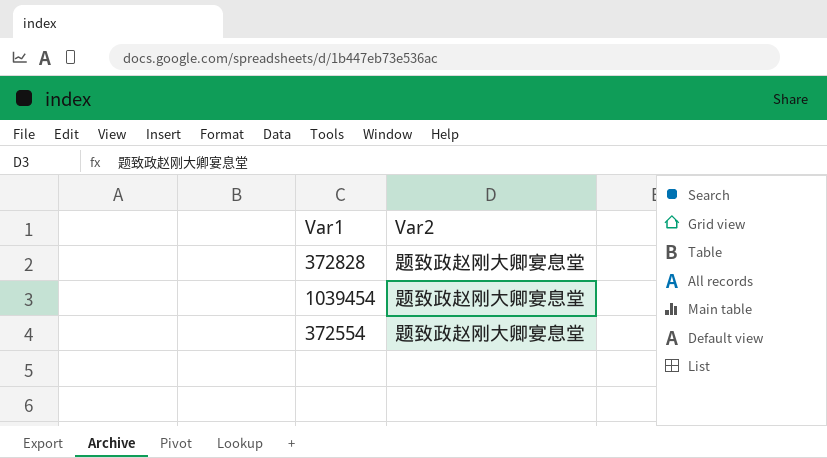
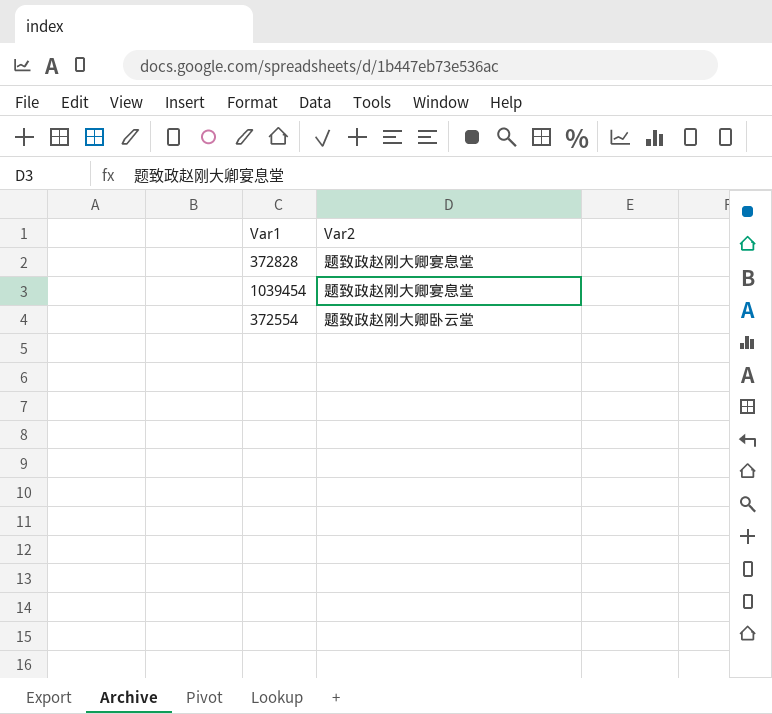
372554 | Var2: 题致政赵刚大卿宴息堂 -> 题致政赵刚大卿卧云堂

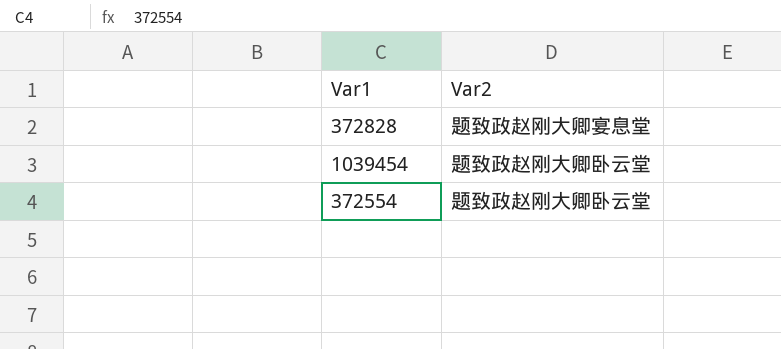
1039454 | Var2: 题致政赵刚大卿宴息堂 -> 题致政赵刚大卿卧云堂

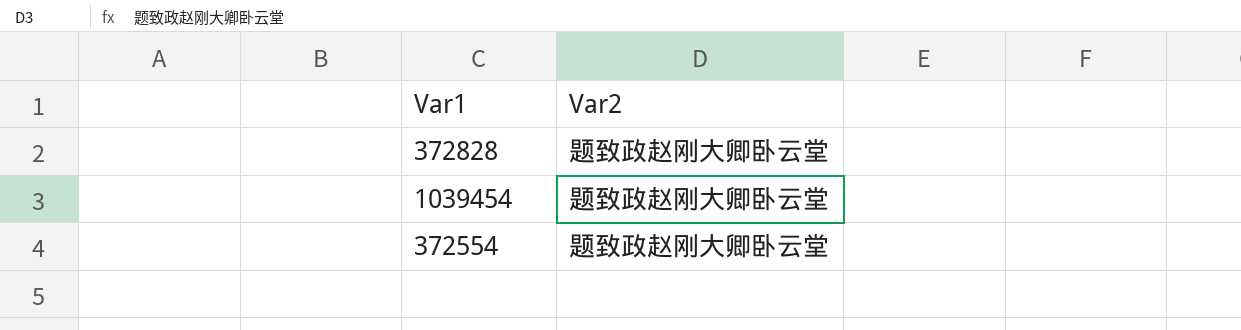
372828 | Var2: 题致政赵刚大卿宴息堂 -> 题致政赵刚大卿卧云堂

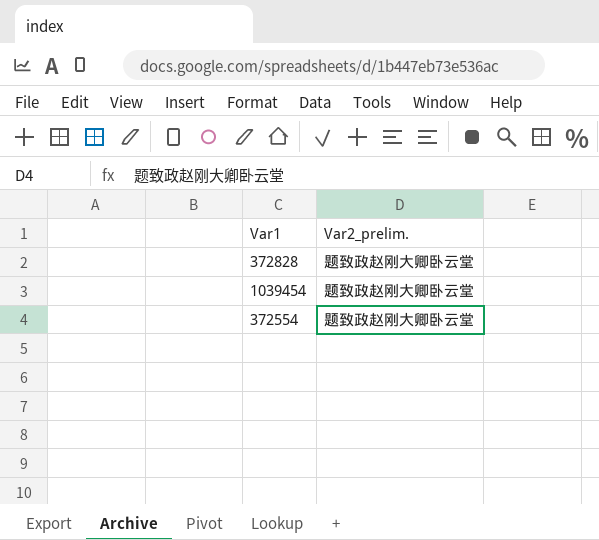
column name: Var2 -> Var2_prelim.

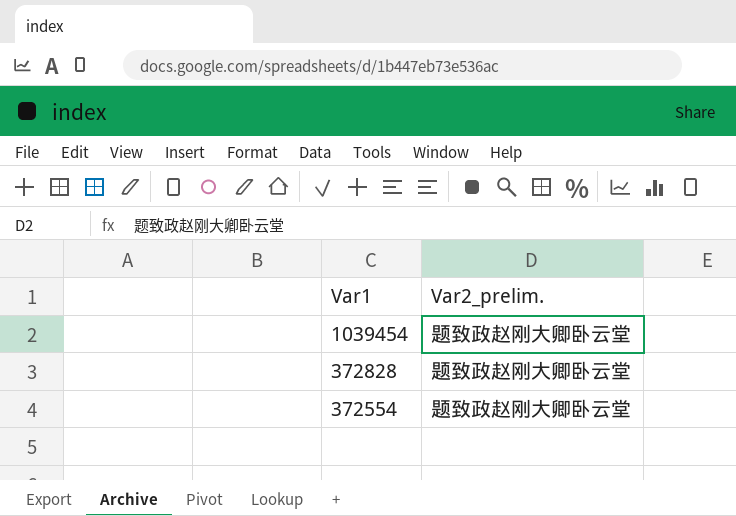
row order: none -> Var1 descending

